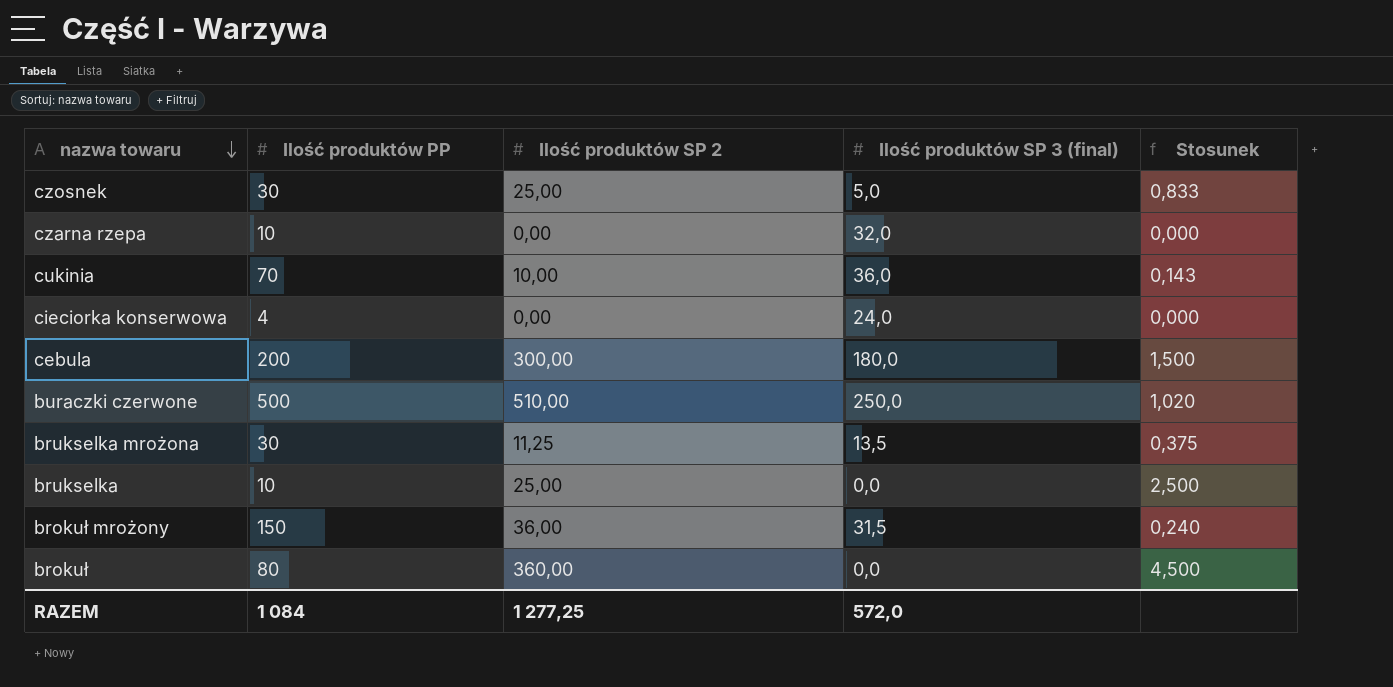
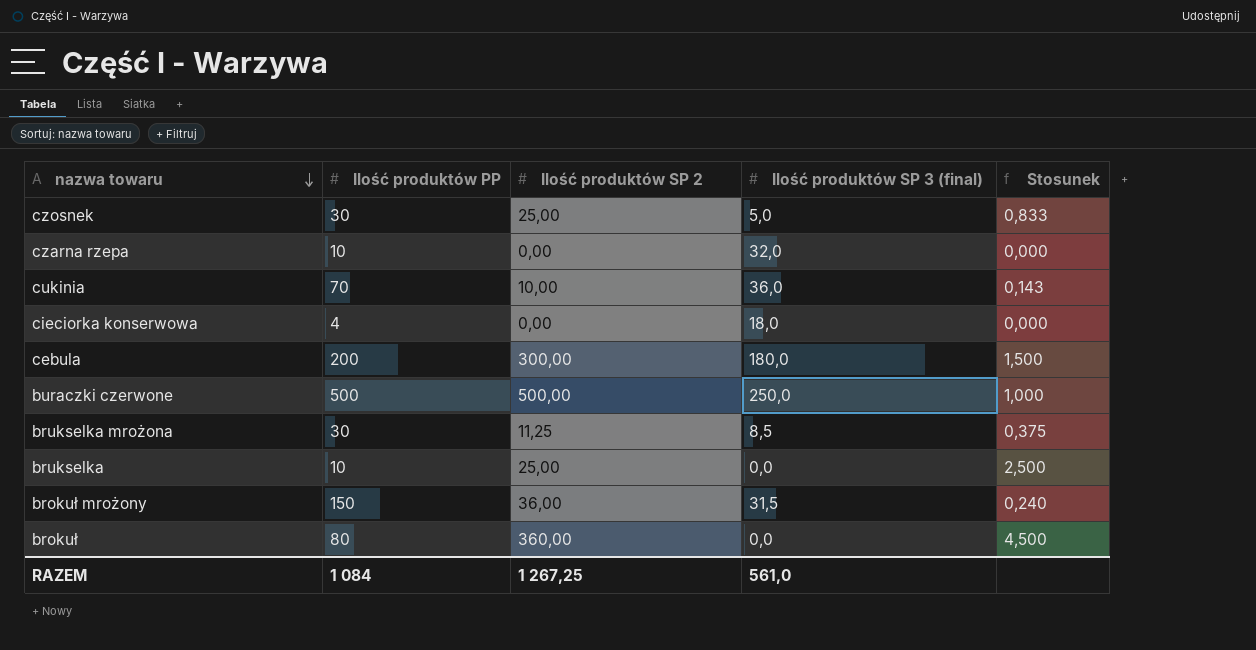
cieciorka konserwowa | Ilość produktów SP 3 (final): 24,0 -> 18,0
buraczki czerwone | Ilość produktów SP 2: 510,00 -> 500,00
buraczki czerwone | Stosunek: 1,020 -> 1,000
brukselka mrożona | Ilość produktów SP 3 (final): 13,5 -> 8,5
RAZEM | Ilość produktów SP 2: 1 277,25 -> 1 267,25
RAZEM | Ilość produktów SP 3 (final): 572,0 -> 561,0

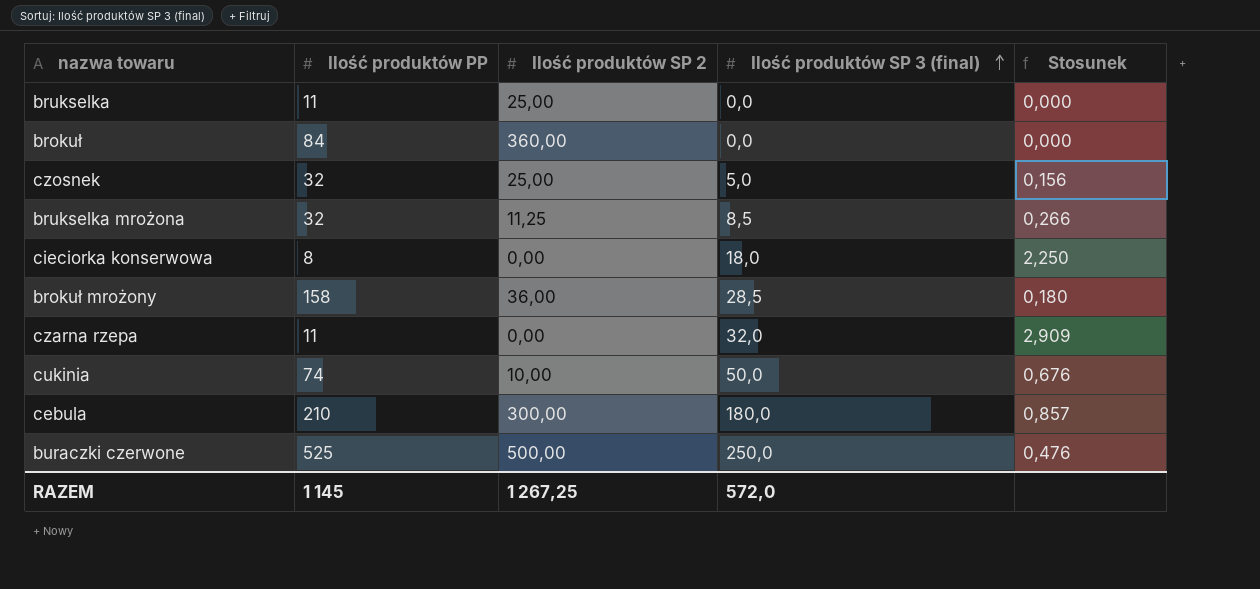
row order: nazwa towaru descending -> Ilość produktów SP 3 (final) ascending
column Stosunek | formula: [Ilość produktów SP 2] / [Ilość produktów PP] -> [Ilość produktów SP 3 (final)] / [Ilość produktów PP]
brukselka | Ilość produktów PP: 10 -> 11
brokuł | Ilość produktów PP: 80 -> 84
czosnek | Ilość produktów PP: 30 -> 32
brukselka mrożona | Ilość produktów PP: 30 -> 32
cieciorka konserwowa | Ilość produktów PP: 4 -> 8
brokuł mrożony | Ilość produktów PP: 150 -> 158
brokuł mrożony | Ilość produktów SP 3 (final): 31,5 -> 28,5
czarna rzepa | Ilość produktów PP: 10 -> 11
cukinia | Ilość produktów PP: 70 -> 74
cukinia | Ilość produktów SP 3 (final): 36,0 -> 50,0
cebula | Ilość produktów PP: 200 -> 210
buraczki czerwone | Ilość produktów PP: 500 -> 525
RAZEM | Ilość produktów PP: 1 084 -> 1 145
RAZEM | Ilość produktów SP 3 (final): 561,0 -> 572,0

